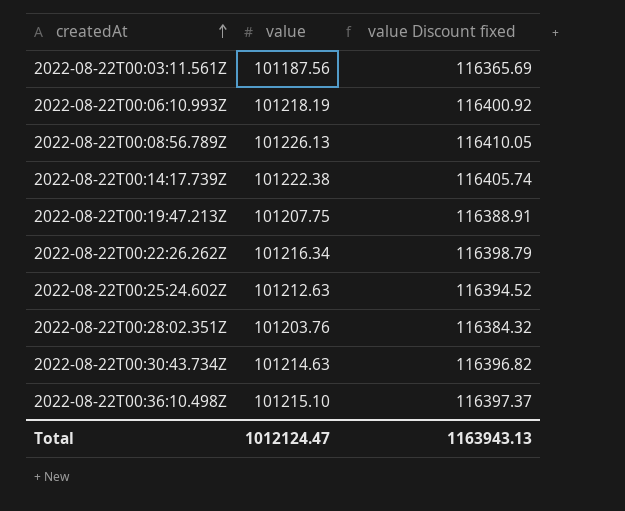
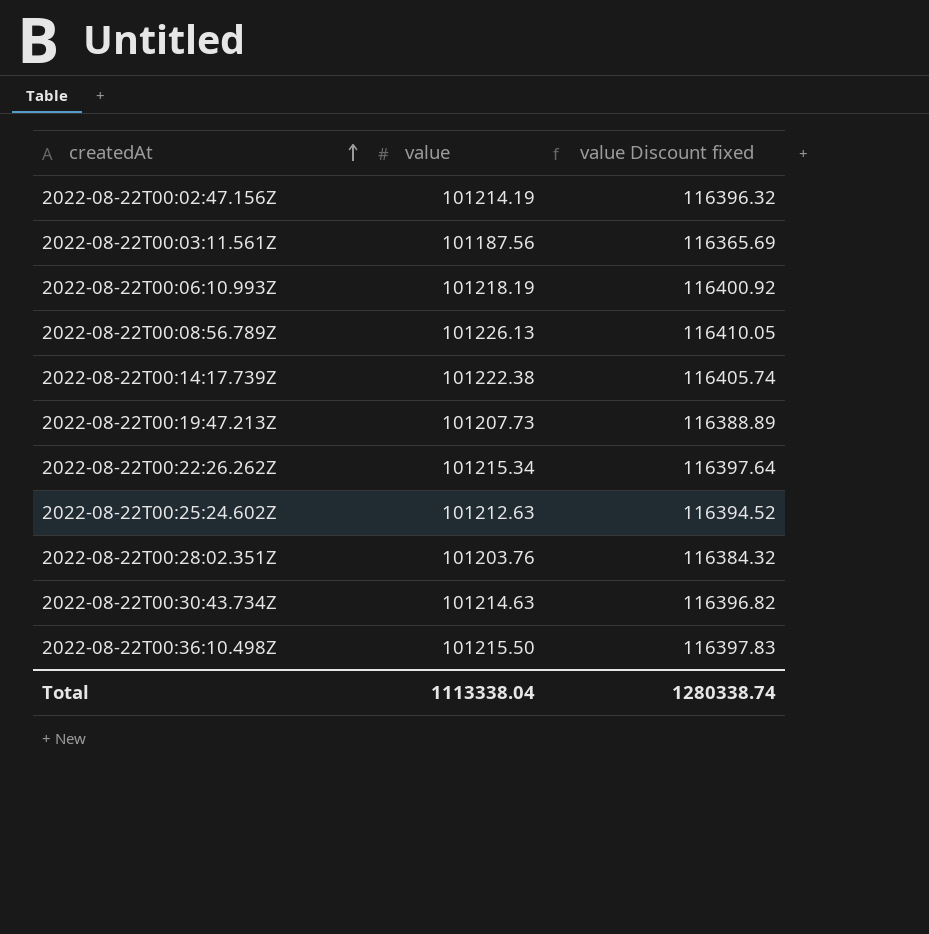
row 2022-08-22T00:02:47.156Z: none -> 101214.19 | 116396.32
2022-08-22T00:19:47.213Z | value: 101207.75 -> 101207.73
2022-08-22T00:19:47.213Z | value Discount fixed: 116388.91 -> 116388.89
2022-08-22T00:22:26.262Z | value: 101216.34 -> 101215.34
2022-08-22T00:22:26.262Z | value Discount fixed: 116398.79 -> 116397.64
2022-08-22T00:36:10.498Z | value: 101215.10 -> 101215.50
2022-08-22T00:36:10.498Z | value Discount fixed: 116397.37 -> 116397.83
Total | value: 1012124.47 -> 1113338.04
Total | value Discount fixed: 1163943.13 -> 1280338.74

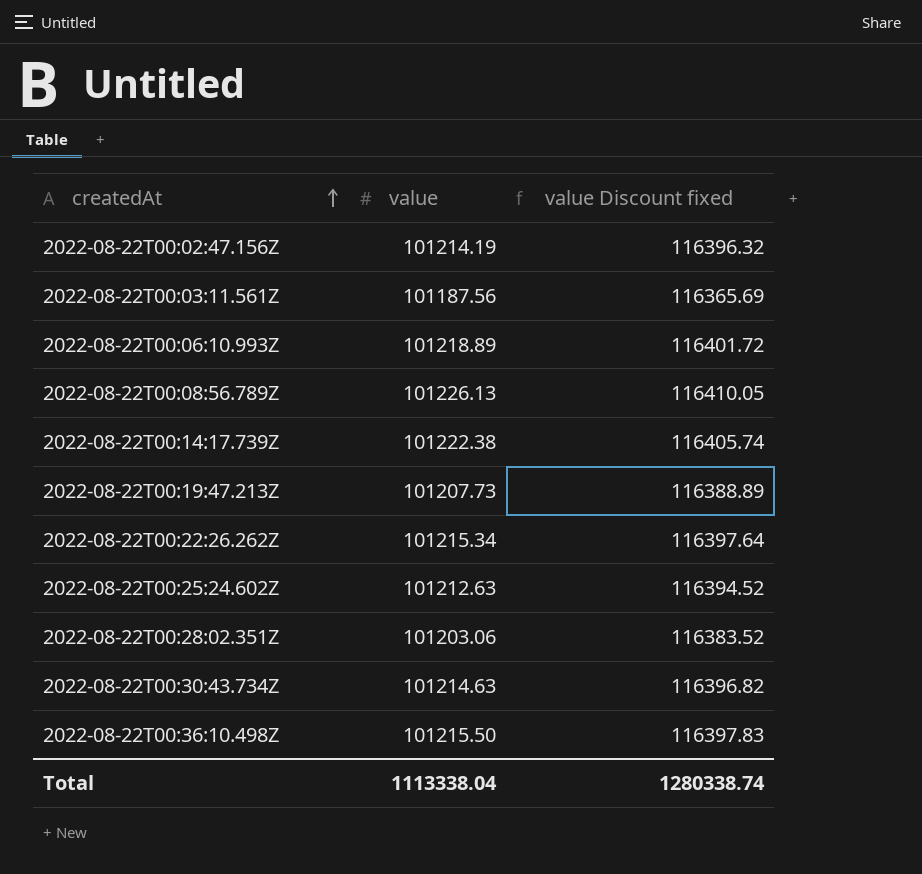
2022-08-22T00:06:10.993Z | value: 101218.19 -> 101218.89
2022-08-22T00:06:10.993Z | value Discount fixed: 116400.92 -> 116401.72
2022-08-22T00:28:02.351Z | value: 101203.76 -> 101203.06
2022-08-22T00:28:02.351Z | value Discount fixed: 116384.32 -> 116383.52

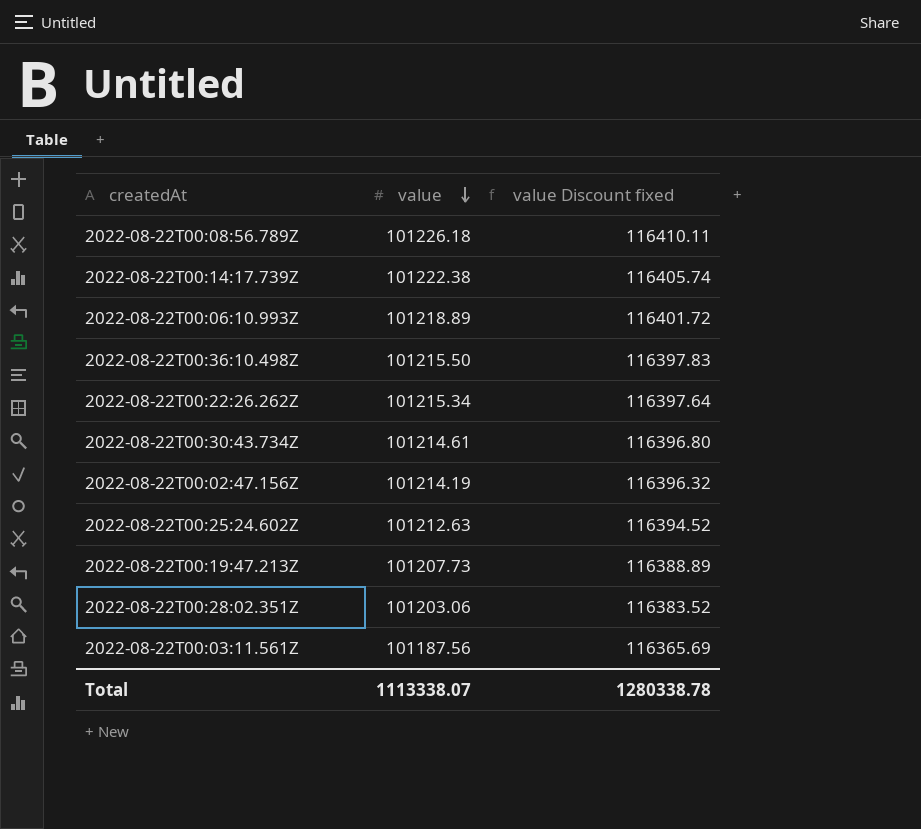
row order: createdAt ascending -> value descending
2022-08-22T00:08:56.789Z | value: 101226.13 -> 101226.18
2022-08-22T00:08:56.789Z | value Discount fixed: 116410.05 -> 116410.11
2022-08-22T00:30:43.734Z | value: 101214.63 -> 101214.61
2022-08-22T00:30:43.734Z | value Discount fixed: 116396.82 -> 116396.80
Total | value: 1113338.04 -> 1113338.07
Total | value Discount fixed: 1280338.74 -> 1280338.78

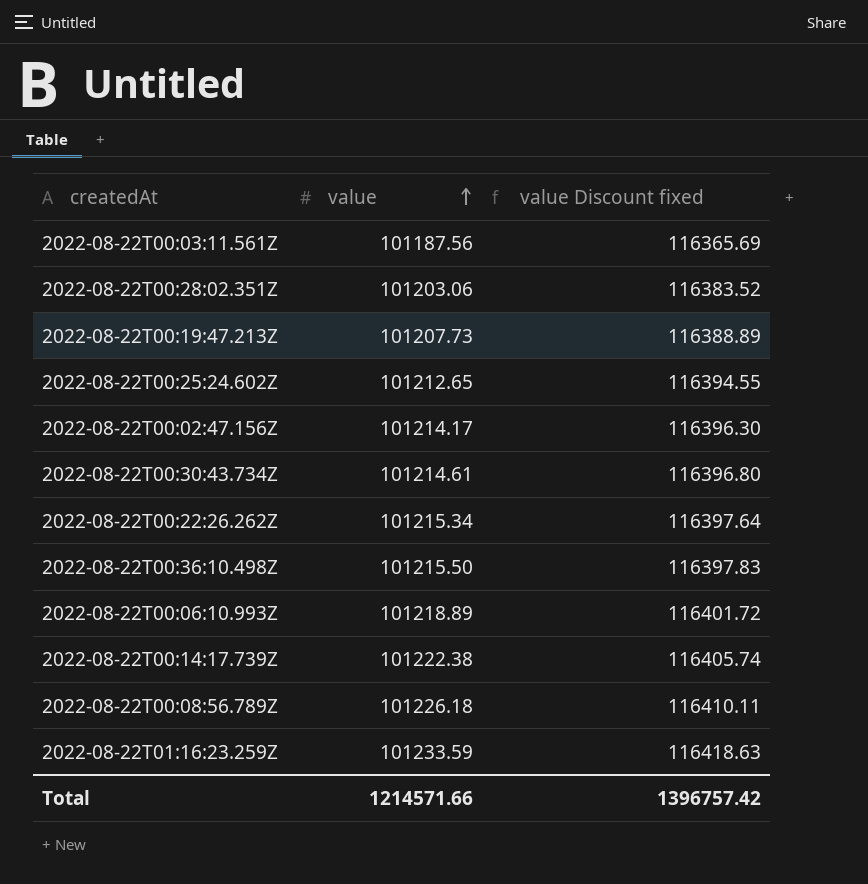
row order: value descending -> value ascending
2022-08-22T00:25:24.602Z | value: 101212.63 -> 101212.65
2022-08-22T00:25:24.602Z | value Discount fixed: 116394.52 -> 116394.55
2022-08-22T00:02:47.156Z | value: 101214.19 -> 101214.17
2022-08-22T00:02:47.156Z | value Discount fixed: 116396.32 -> 116396.30
row 2022-08-22T01:16:23.259Z: none -> 101233.59 | 116418.63
Total | value: 1113338.07 -> 1214571.66
Total | value Discount fixed: 1280338.78 -> 1396757.42

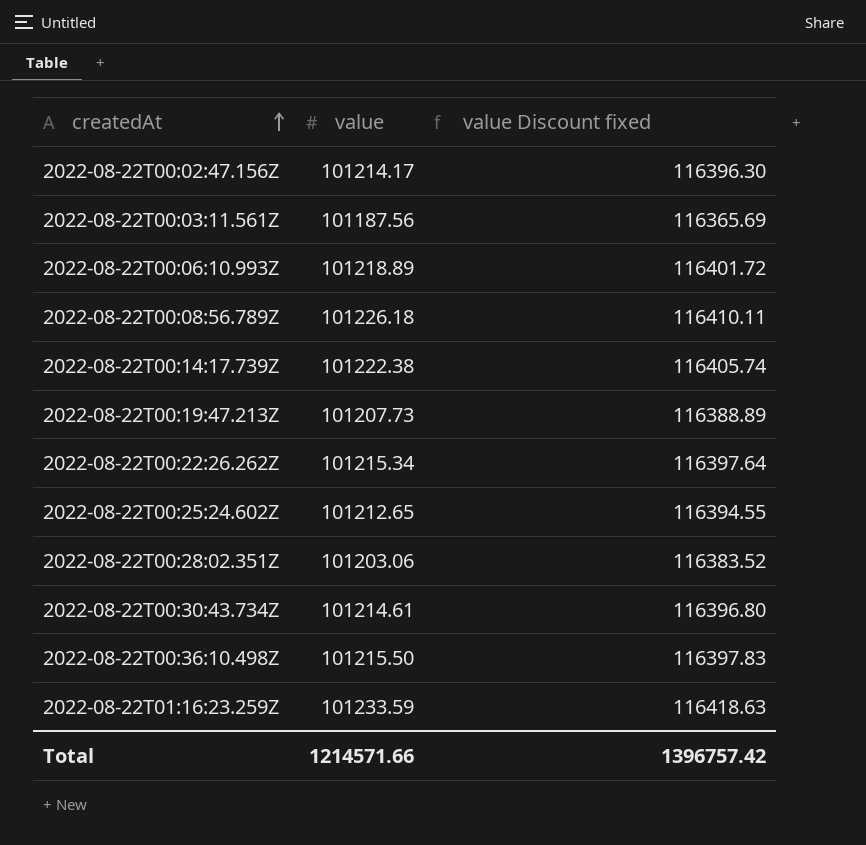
row order: value ascending -> createdAt ascending

